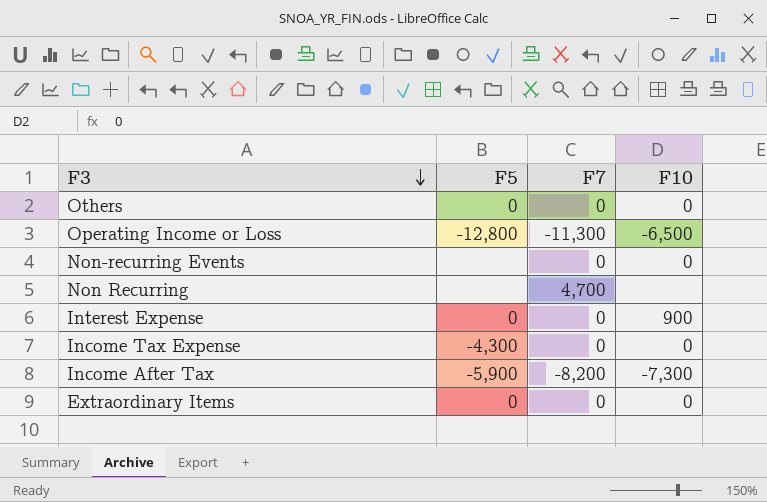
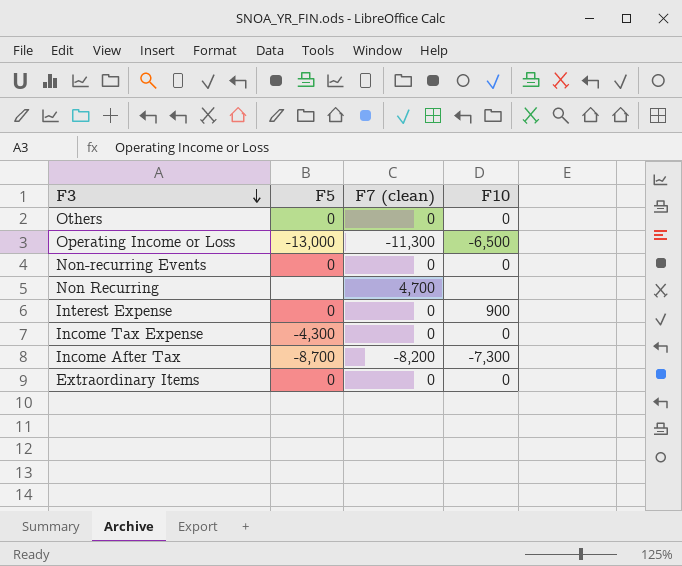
column name: F7 -> F7 (clean)
Operating Income or Loss | F5: -12,800 -> -13,000
Non-recurring Events | F5: none -> 0
Income After Tax | F5: -5,900 -> -8,700

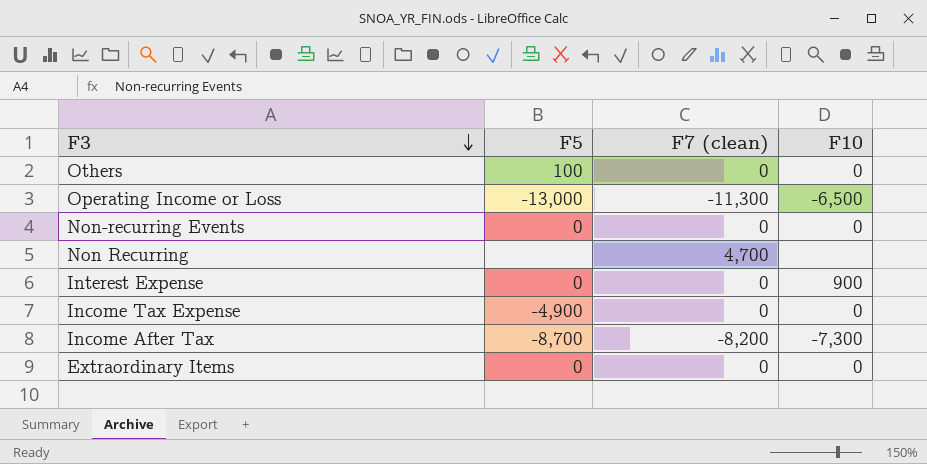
Others | F5: 0 -> 100
Income Tax Expense | F5: -4,300 -> -4,900

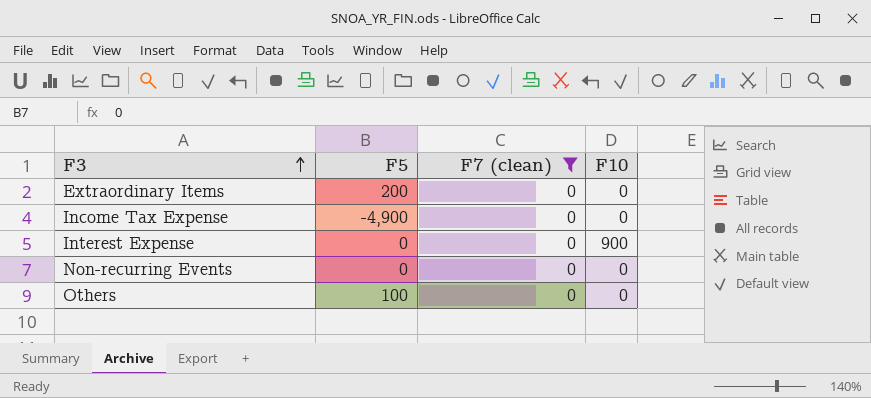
filter: none -> F7 (clean) = 0
row order: F3 descending -> F3 ascending
Extraordinary Items | F5: 0 -> 200

